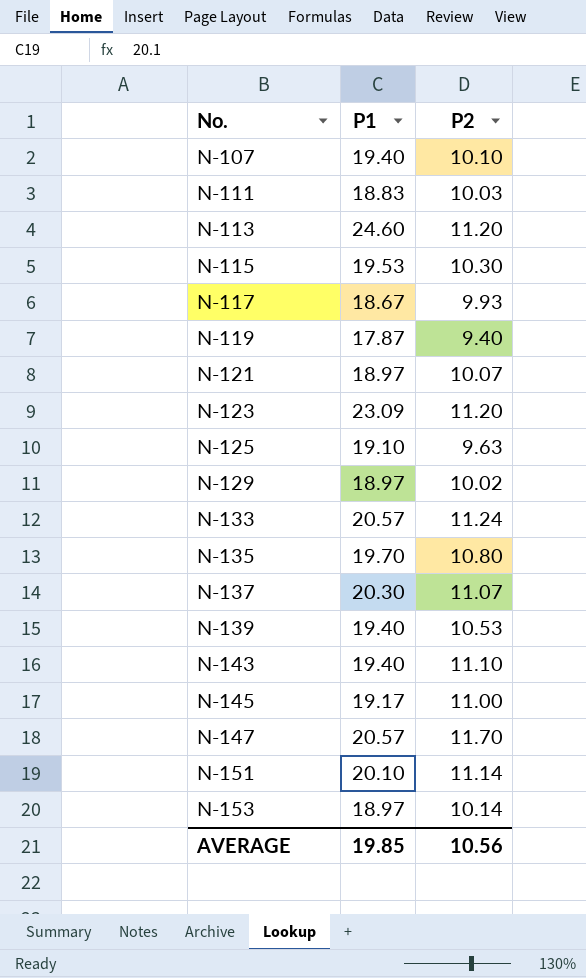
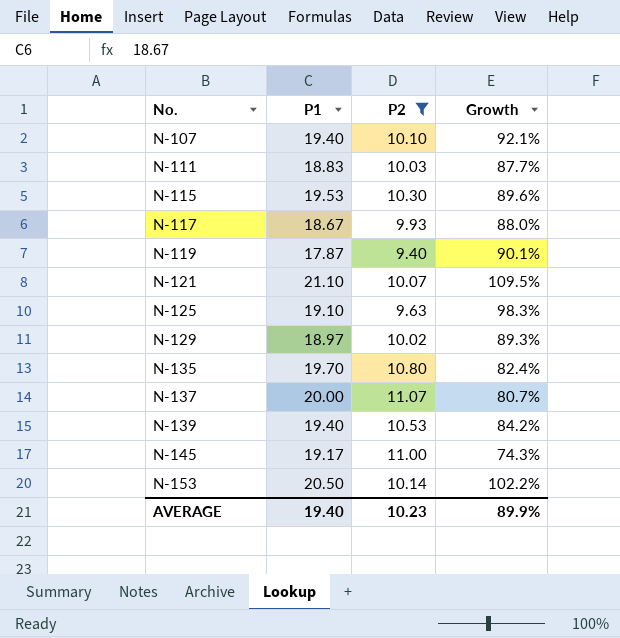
filter: none -> P2 <= 11.07
column Growth | formula: none -> ([P1] - [P2]) / [P2]
N-121 | P1: 18.97 -> 21.10
N-137 | P1: 20.30 -> 20.00
N-153 | P1: 18.97 -> 20.50
AVERAGE | P1: 19.85 -> 19.40
AVERAGE | P2: 10.56 -> 10.23

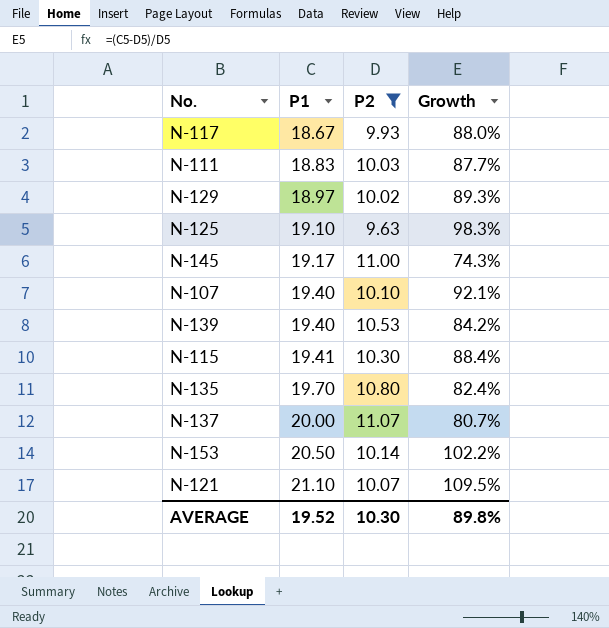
row order: No. ascending -> P1 ascending
row N-119: 17.87 | 9.40 | 90.1% -> none
N-115 | P1: 19.53 -> 19.41
N-115 | Growth: 89.6% -> 88.4%
AVERAGE | P1: 19.40 -> 19.52
AVERAGE | P2: 10.23 -> 10.30
AVERAGE | Growth: 89.9% -> 89.8%

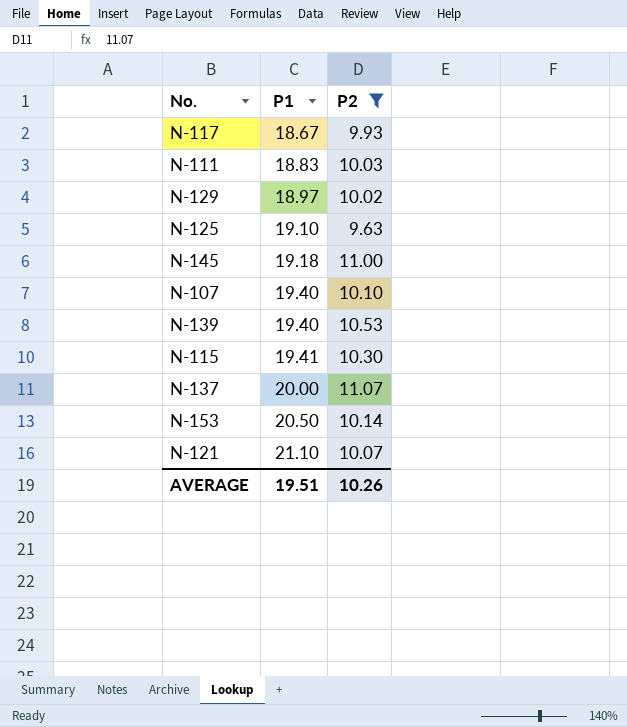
column Growth | formula: ([P1] - [P2]) / [P2] -> none
row N-135: 19.70 | 10.80 | 82.4% -> none
N-145 | P1: 19.17 -> 19.18
AVERAGE | P1: 19.52 -> 19.51
AVERAGE | P2: 10.30 -> 10.26

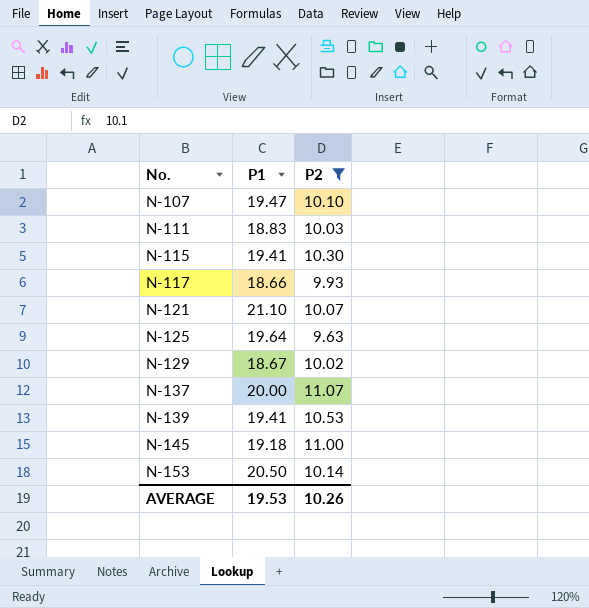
row order: P1 ascending -> No. ascending
N-107 | P1: 19.40 -> 19.47
N-117 | P1: 18.67 -> 18.66
N-125 | P1: 19.10 -> 19.64
N-129 | P1: 18.97 -> 18.67
N-139 | P1: 19.40 -> 19.41
AVERAGE | P1: 19.51 -> 19.53

